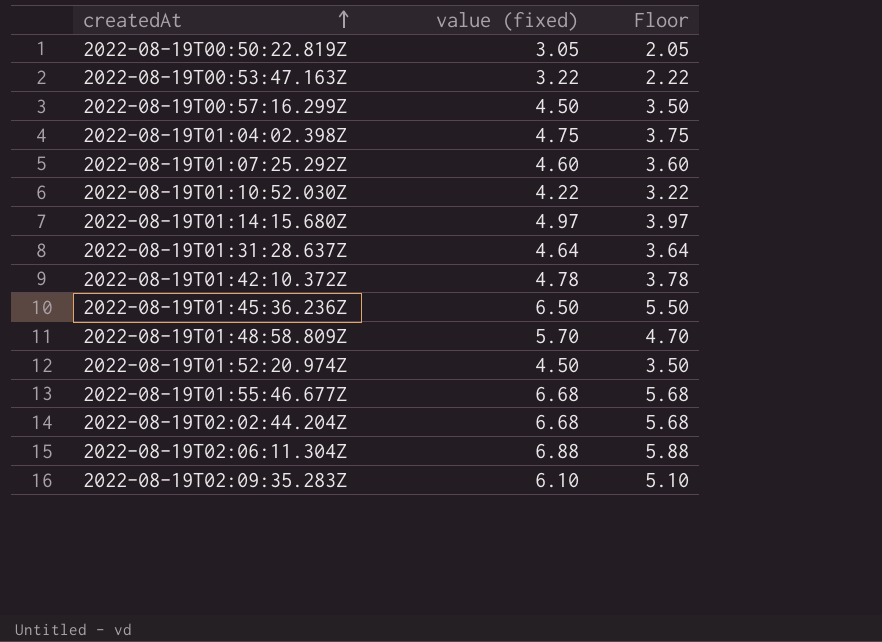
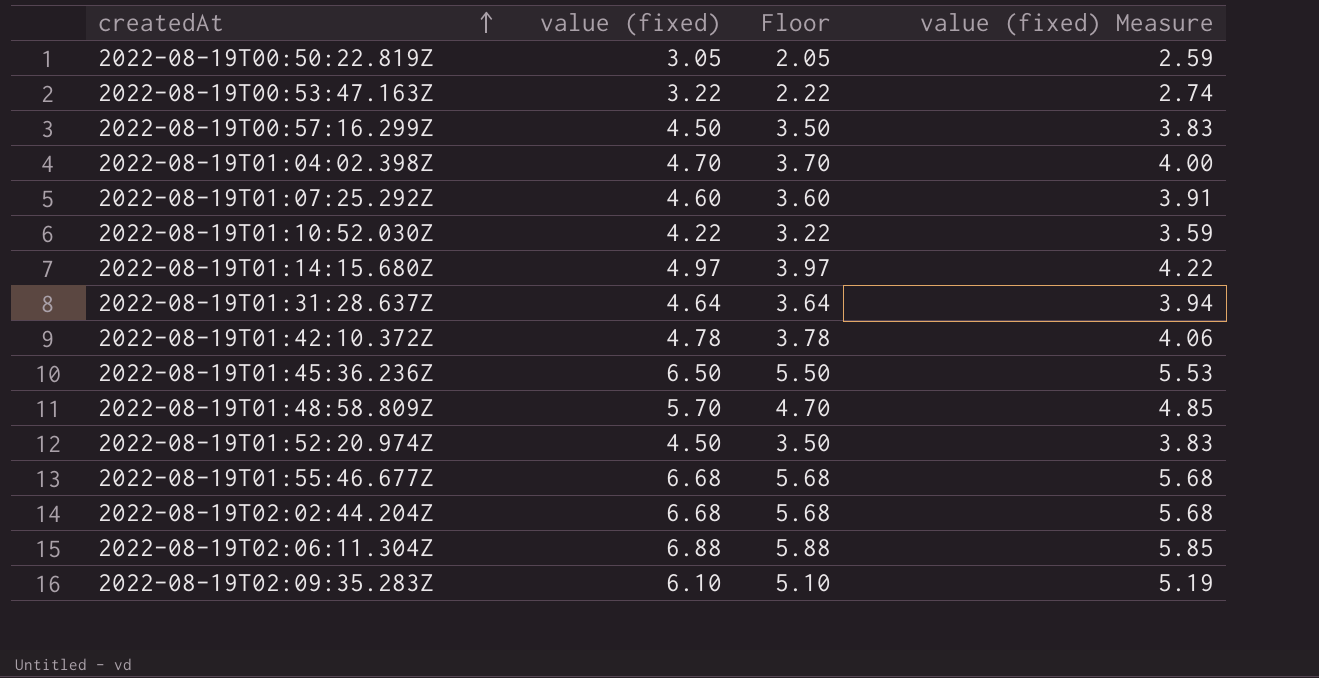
column value (fixed) Measure | formula: none -> [value (fixed)] * 0.85
2022-08-19T01:04:02.398Z | value (fixed): 4.75 -> 4.70
2022-08-19T01:04:02.398Z | Floor: 3.75 -> 3.70

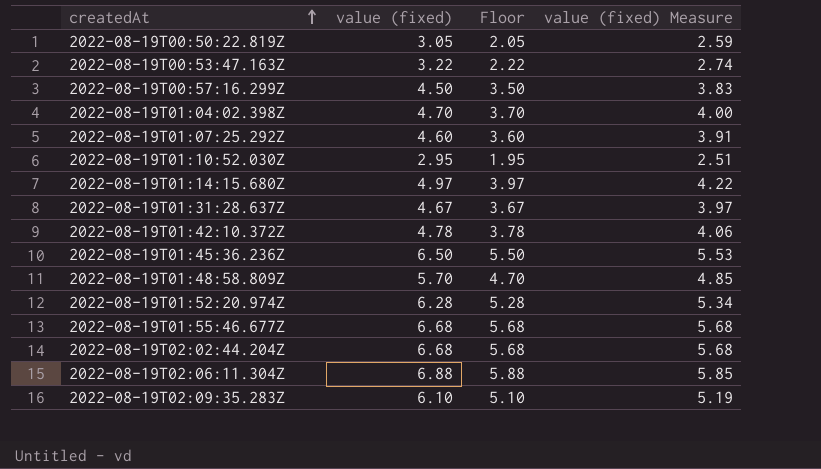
2022-08-19T01:10:52.030Z | value (fixed): 4.22 -> 2.95
2022-08-19T01:10:52.030Z | Floor: 3.22 -> 1.95
2022-08-19T01:10:52.030Z | value (fixed) Measure: 3.59 -> 2.51
2022-08-19T01:31:28.637Z | value (fixed): 4.64 -> 4.67
2022-08-19T01:31:28.637Z | Floor: 3.64 -> 3.67
2022-08-19T01:31:28.637Z | value (fixed) Measure: 3.94 -> 3.97
2022-08-19T01:52:20.974Z | value (fixed): 4.50 -> 6.28
2022-08-19T01:52:20.974Z | Floor: 3.50 -> 5.28
2022-08-19T01:52:20.974Z | value (fixed) Measure: 3.83 -> 5.34

